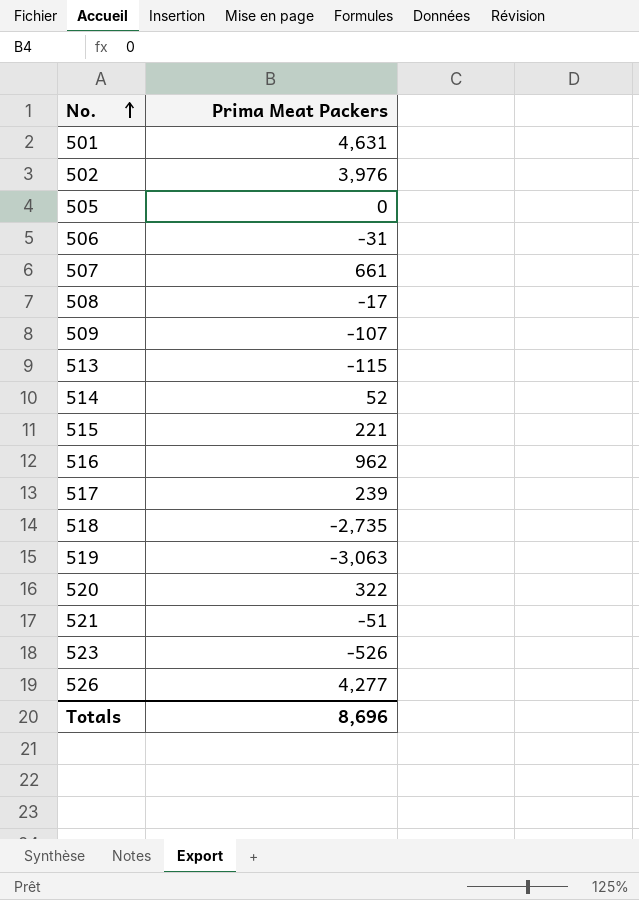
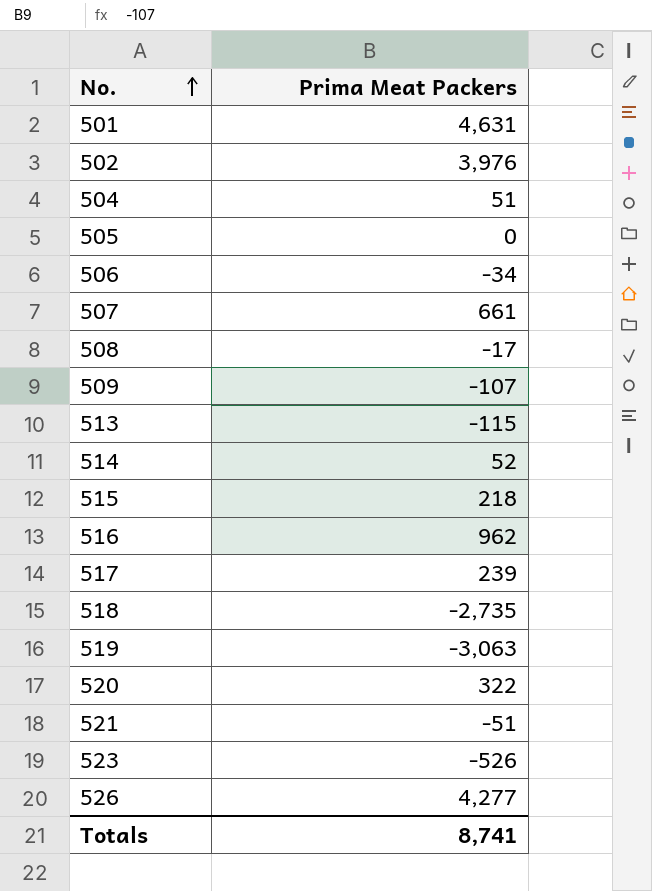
row 504: none -> 51
506 | Prima Meat Packers: -31 -> -34
515 | Prima Meat Packers: 221 -> 218
Totals | Prima Meat Packers: 8,696 -> 8,741

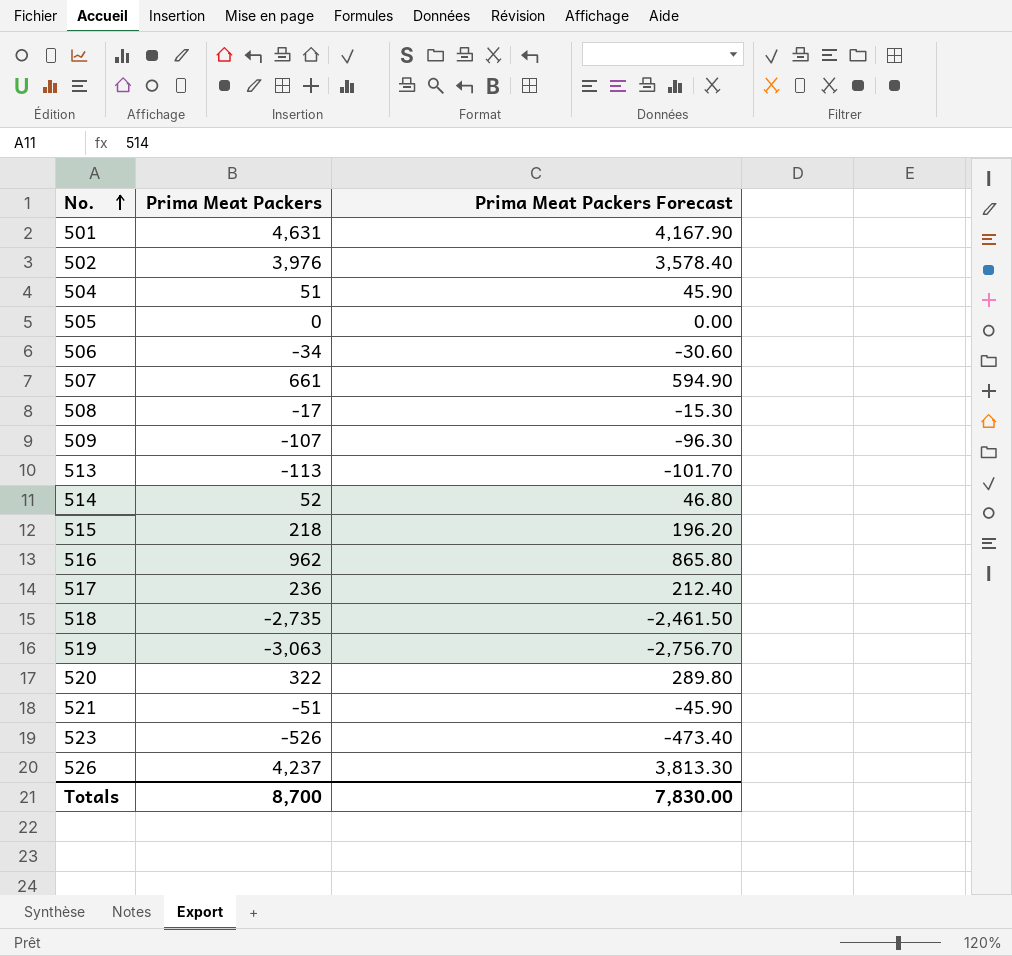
column Prima Meat Packers Forecast | formula: none -> [Prima Meat Packers] * 0.9
513 | Prima Meat Packers: -115 -> -113
517 | Prima Meat Packers: 239 -> 236
526 | Prima Meat Packers: 4,277 -> 4,237
Totals | Prima Meat Packers: 8,741 -> 8,700

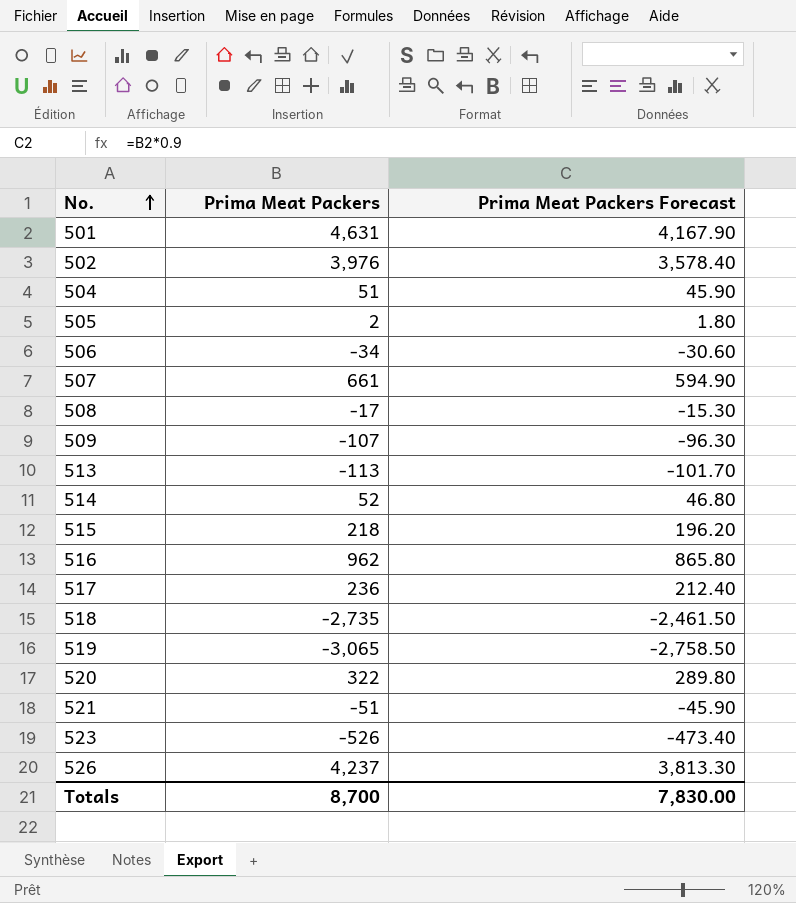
505 | Prima Meat Packers: 0 -> 2
505 | Prima Meat Packers Forecast: 0.00 -> 1.80
519 | Prima Meat Packers: -3,063 -> -3,065
519 | Prima Meat Packers Forecast: -2,756.70 -> -2,758.50

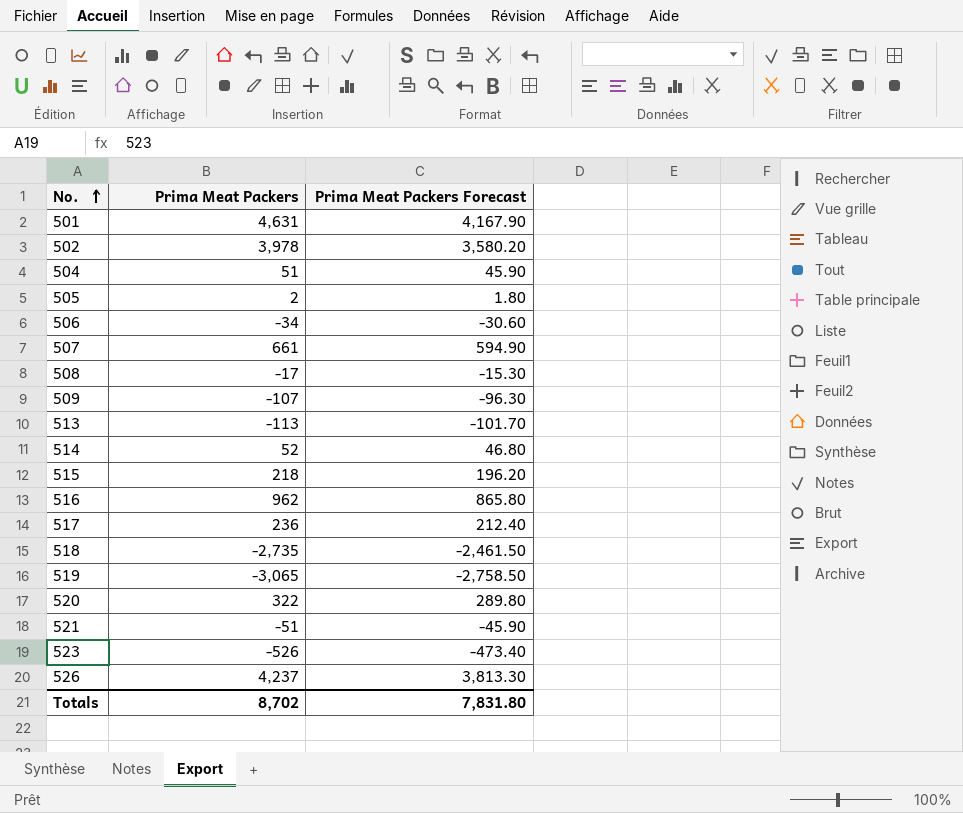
502 | Prima Meat Packers: 3,976 -> 3,978
502 | Prima Meat Packers Forecast: 3,578.40 -> 3,580.20
Totals | Prima Meat Packers: 8,700 -> 8,702
Totals | Prima Meat Packers Forecast: 7,830.00 -> 7,831.80

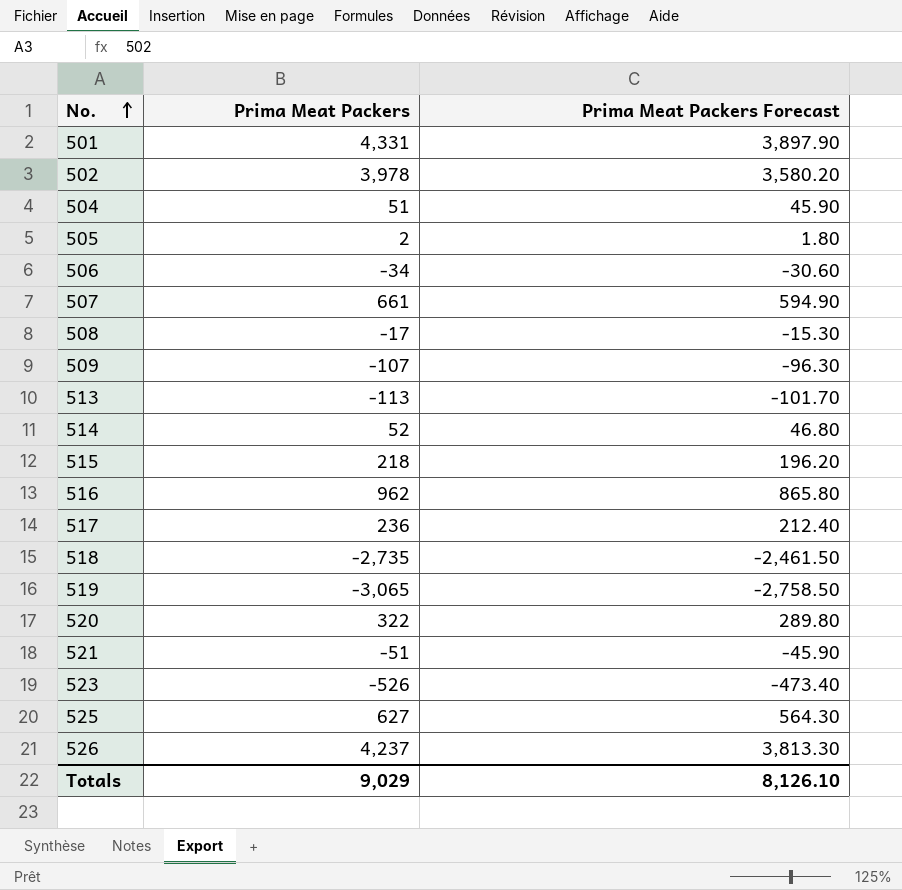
501 | Prima Meat Packers: 4,631 -> 4,331
501 | Prima Meat Packers Forecast: 4,167.90 -> 3,897.90
row 525: none -> 627 | 564.30
Totals | Prima Meat Packers: 8,702 -> 9,029
Totals | Prima Meat Packers Forecast: 7,831.80 -> 8,126.10

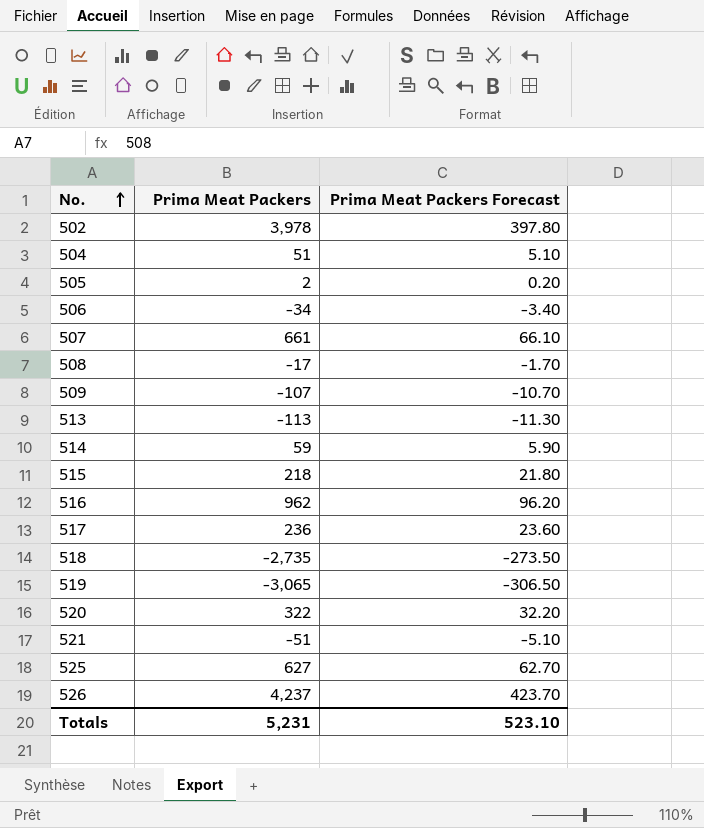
column Prima Meat Packers Forecast | formula: [Prima Meat Packers] * 0.9 -> [Prima Meat Packers] * 0.1
row 501: 4,331 | 3,897.90 -> none
row 523: -526 | -473.40 -> none
514 | Prima Meat Packers: 52 -> 59
Totals | Prima Meat Packers: 9,029 -> 5,231
Totals | Prima Meat Packers Forecast: 8,126.10 -> 523.10

